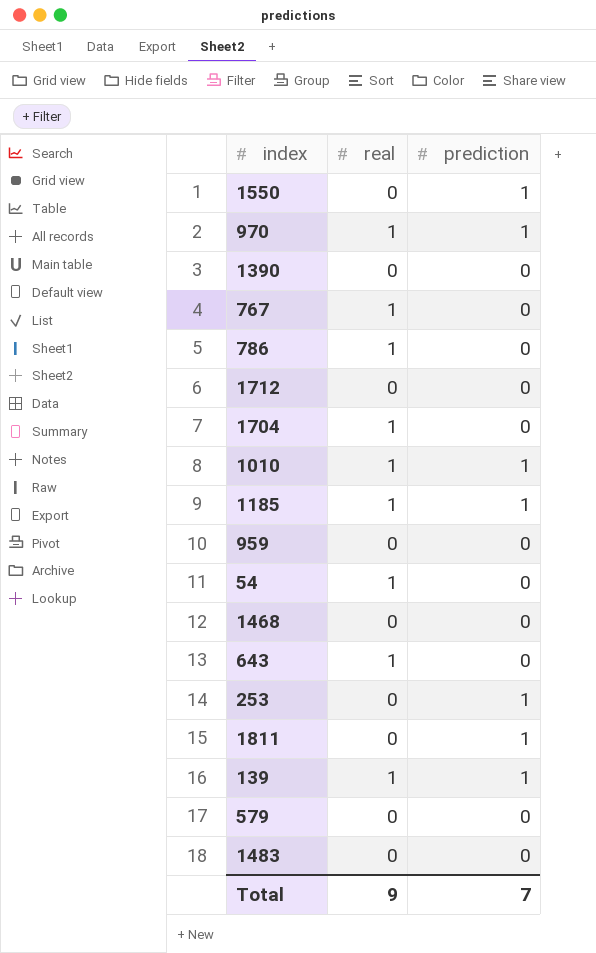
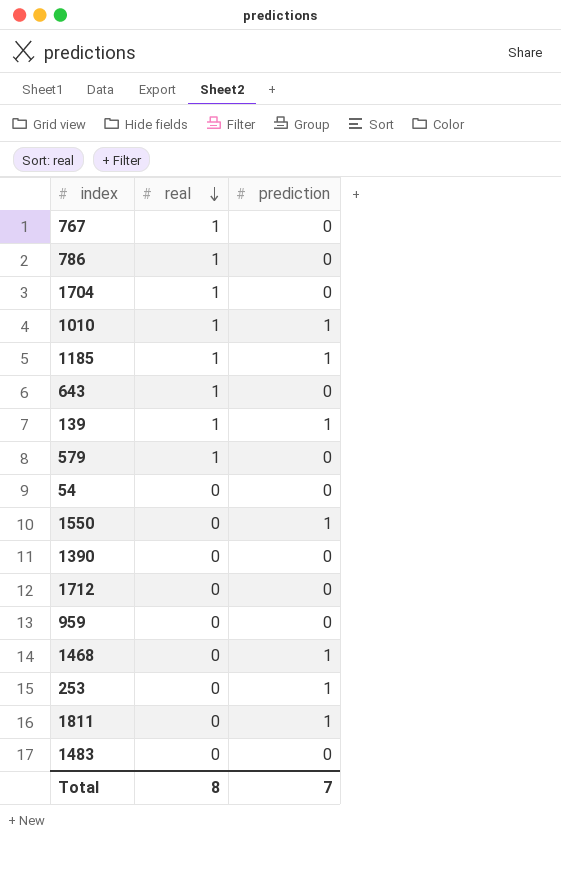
row order: none -> real descending
row 970: 1 | 1 -> none
579 | real: 0 -> 1
54 | real: 1 -> 0
1468 | prediction: 0 -> 1
Total | real: 9 -> 8

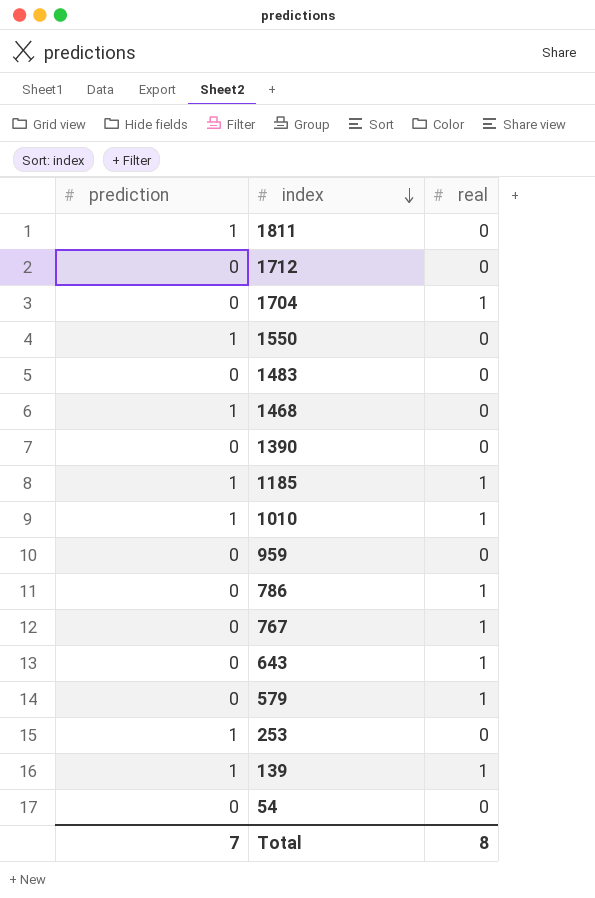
row order: real descending -> index descending
column prediction | position: 3 -> 1

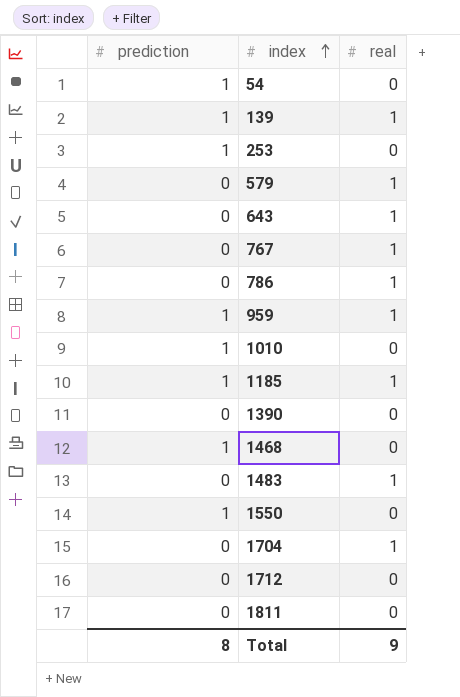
row order: index descending -> index ascending
54 | prediction: 0 -> 1
959 | prediction: 0 -> 1
959 | real: 0 -> 1
1010 | real: 1 -> 0
1483 | real: 0 -> 1
1811 | prediction: 1 -> 0
Total | prediction: 7 -> 8
Total | real: 8 -> 9

